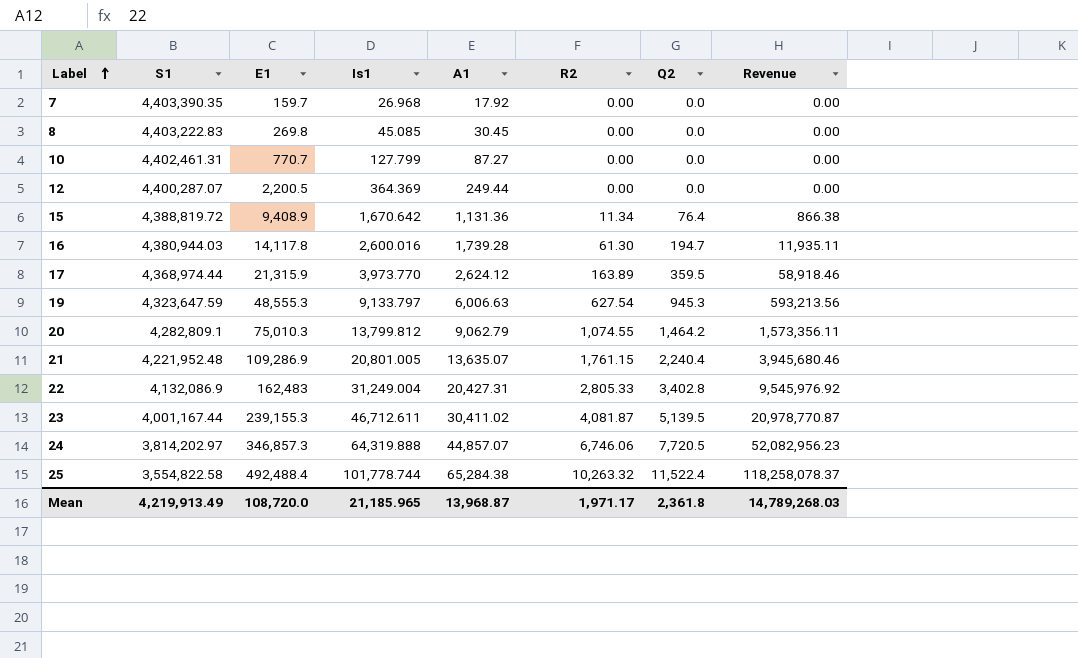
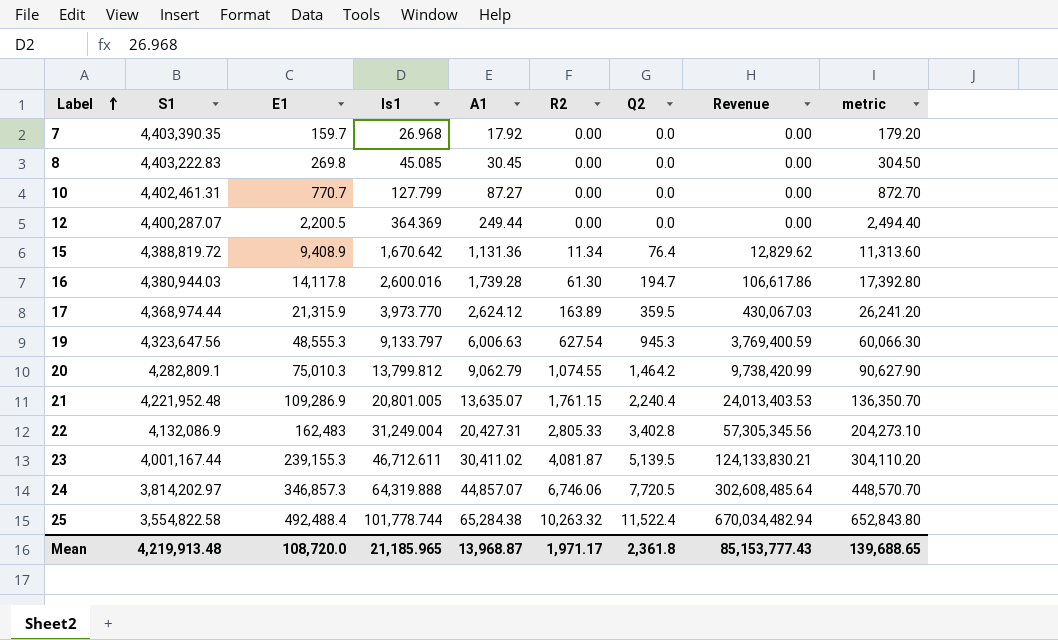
column Revenue | formula: [R2] * [Q2] -> [A1] * [R2]
column metric | formula: none -> [A1] * 10
19 | S1: 4,323,647.59 -> 4,323,647.56
Mean | S1: 4,219,913.49 -> 4,219,913.48
Mean | Revenue: 14,789,268.03 -> 85,153,777.43

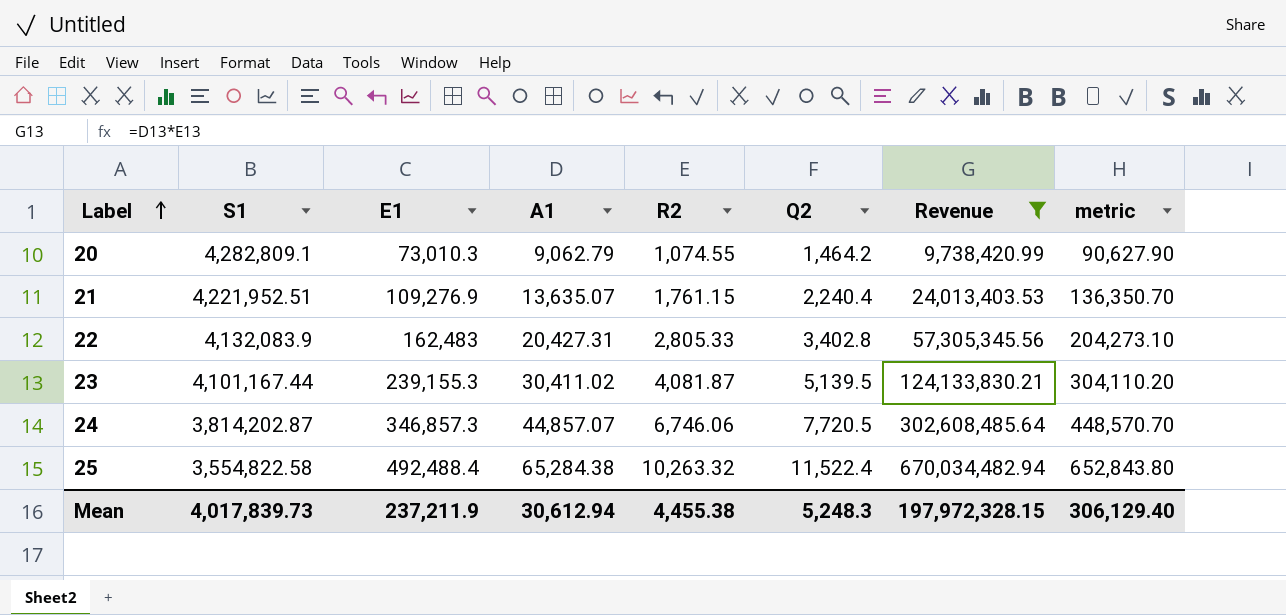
filter: none -> Revenue >= 9,738,420.99
column Is1 | position: 4 -> none
20 | E1: 75,010.3 -> 73,010.3
21 | S1: 4,221,952.48 -> 4,221,952.51
21 | E1: 109,286.9 -> 109,276.9
22 | S1: 4,132,086.9 -> 4,132,083.9
23 | S1: 4,001,167.44 -> 4,101,167.44
24 | S1: 3,814,202.97 -> 3,814,202.87
Mean | S1: 4,219,913.48 -> 4,017,839.73
Mean | E1: 108,720.0 -> 237,211.9
Mean | A1: 13,968.87 -> 30,612.94
Mean | R2: 1,971.17 -> 4,455.38
Mean | Q2: 2,361.8 -> 5,248.3
Mean | Revenue: 85,153,777.43 -> 197,972,328.15
Mean | metric: 139,688.65 -> 306,129.40

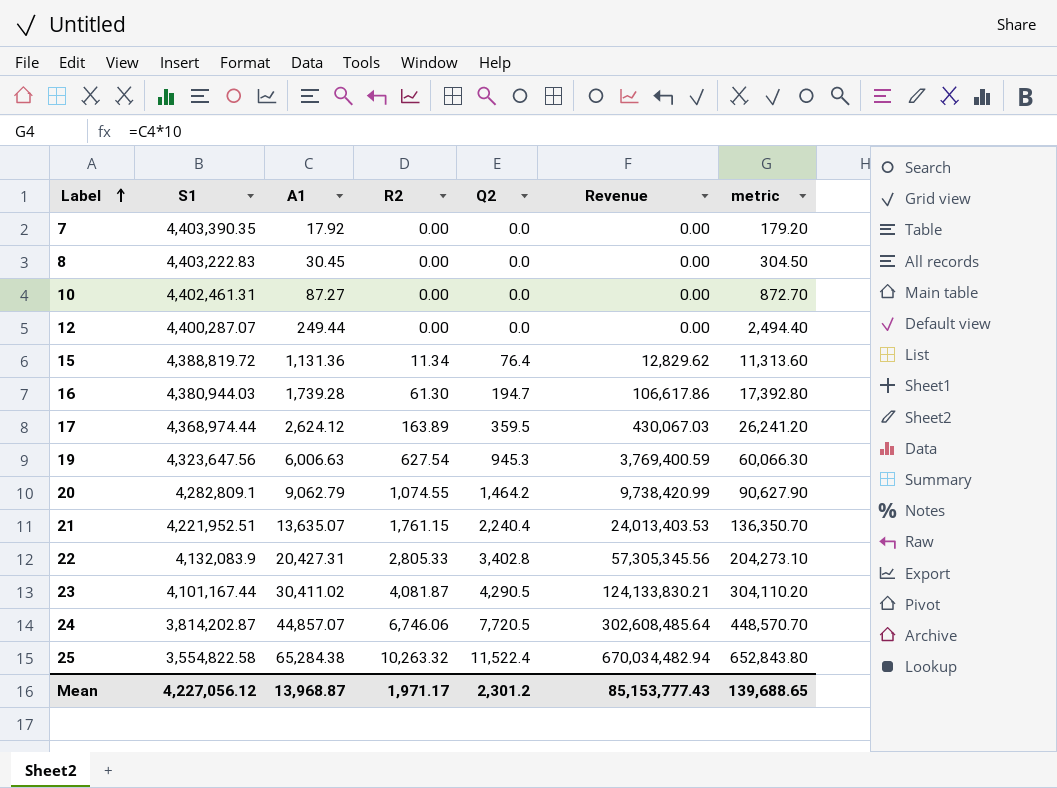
filter: Revenue >= 9,738,420.99 -> none
column E1 | position: 3 -> none
23 | Q2: 5,139.5 -> 4,290.5
Mean | S1: 4,017,839.73 -> 4,227,056.12
Mean | A1: 30,612.94 -> 13,968.87
Mean | R2: 4,455.38 -> 1,971.17
Mean | Q2: 5,248.3 -> 2,301.2
Mean | Revenue: 197,972,328.15 -> 85,153,777.43
Mean | metric: 306,129.40 -> 139,688.65

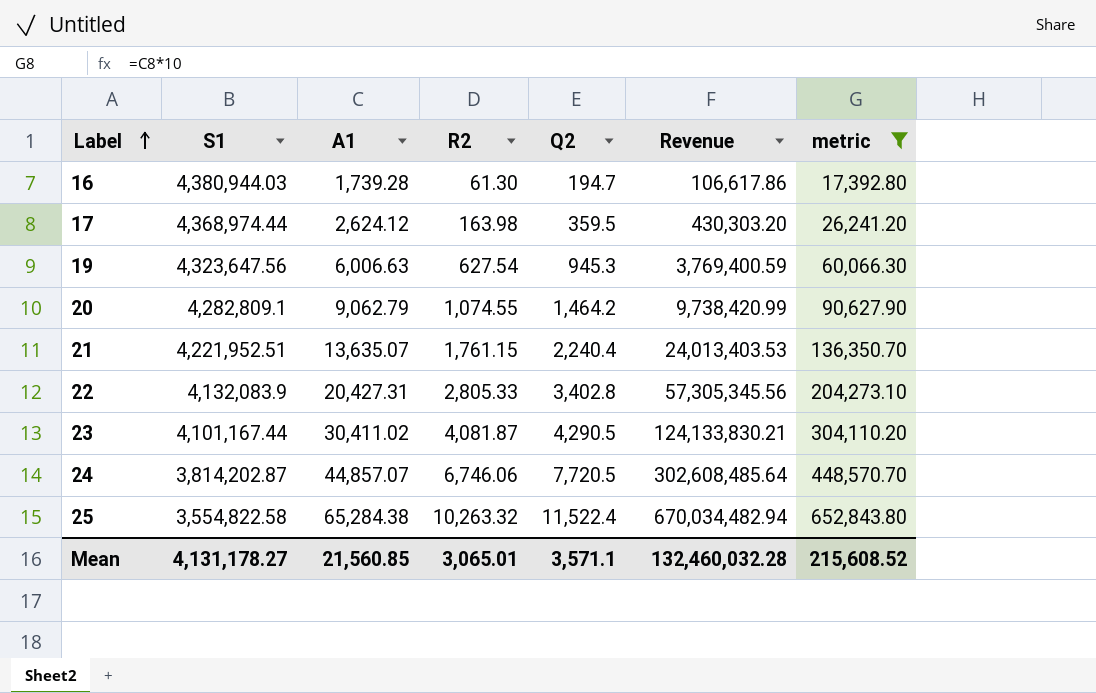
filter: none -> metric >= 17,392.80
17 | R2: 163.89 -> 163.98
17 | Revenue: 430,067.03 -> 430,303.20
Mean | S1: 4,227,056.12 -> 4,131,178.27
Mean | A1: 13,968.87 -> 21,560.85
Mean | R2: 1,971.17 -> 3,065.01
Mean | Q2: 2,301.2 -> 3,571.1
Mean | Revenue: 85,153,777.43 -> 132,460,032.28
Mean | metric: 139,688.65 -> 215,608.52

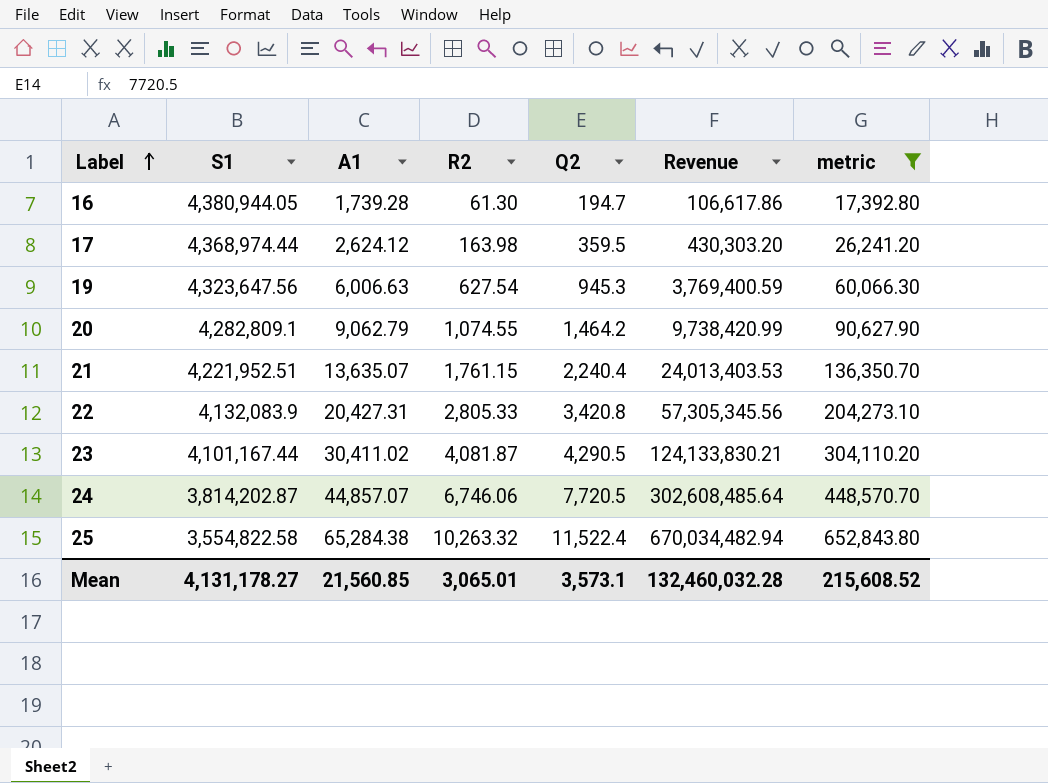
16 | S1: 4,380,944.03 -> 4,380,944.05
22 | Q2: 3,402.8 -> 3,420.8
Mean | Q2: 3,571.1 -> 3,573.1

